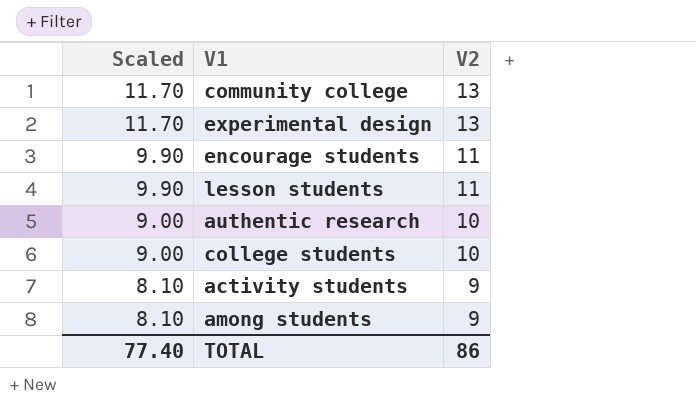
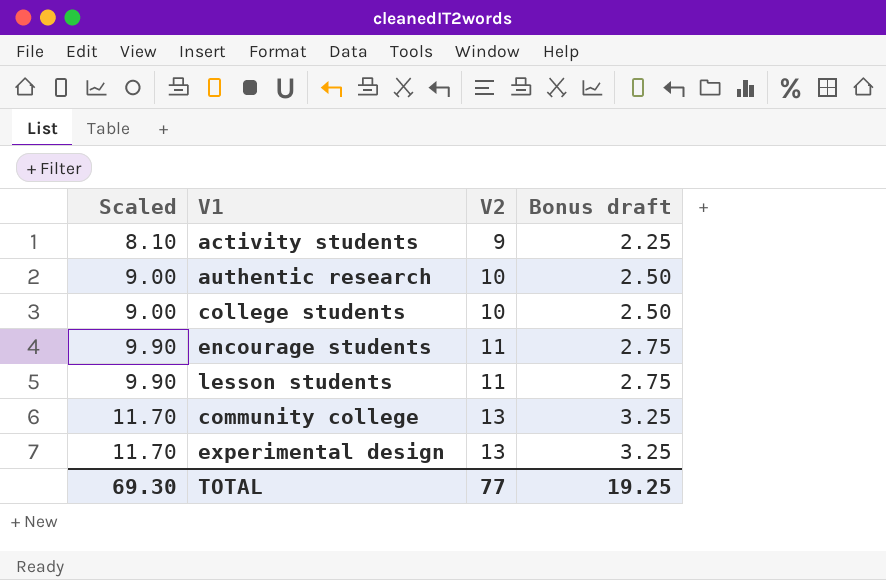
row order: Scaled descending -> Scaled ascending
column Bonus draft | formula: none -> [V2] * 0.25
row among students: 8.10 | 9 -> none
TOTAL | Scaled: 77.40 -> 69.30
TOTAL | V2: 86 -> 77

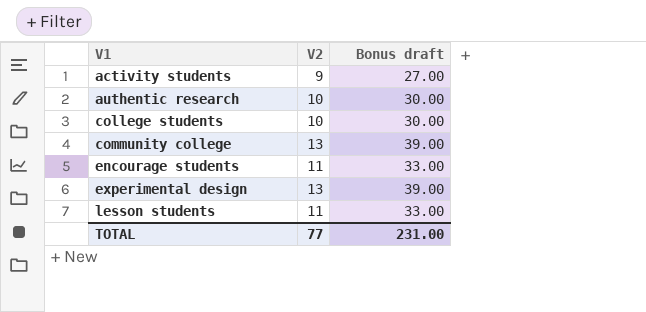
row order: Scaled ascending -> V1 ascending
column Scaled | formula: [V2] * 0.9 -> none
column Bonus draft | formula: [V2] * 0.25 -> [V2] * 3
TOTAL | Bonus draft: 19.25 -> 231.00

